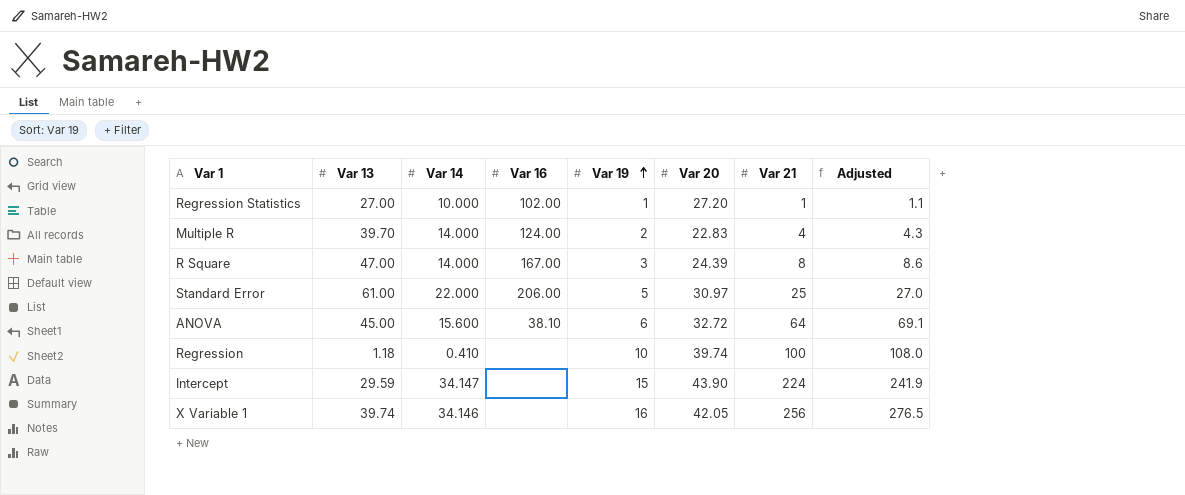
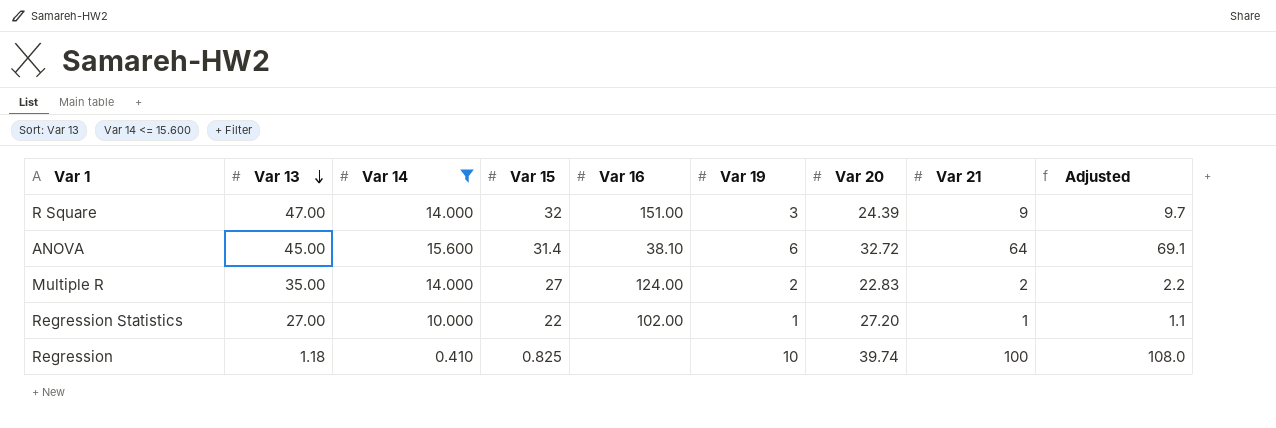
filter: none -> Var 14 <= 15.600
row order: Var 19 ascending -> Var 13 descending
column Var 15 | position: none -> 4
R Square | Var 16: 167.00 -> 151.00
R Square | Var 21: 8 -> 9
R Square | Adjusted: 8.6 -> 9.7
Multiple R | Var 13: 39.70 -> 35.00
Multiple R | Var 21: 4 -> 2
Multiple R | Adjusted: 4.3 -> 2.2

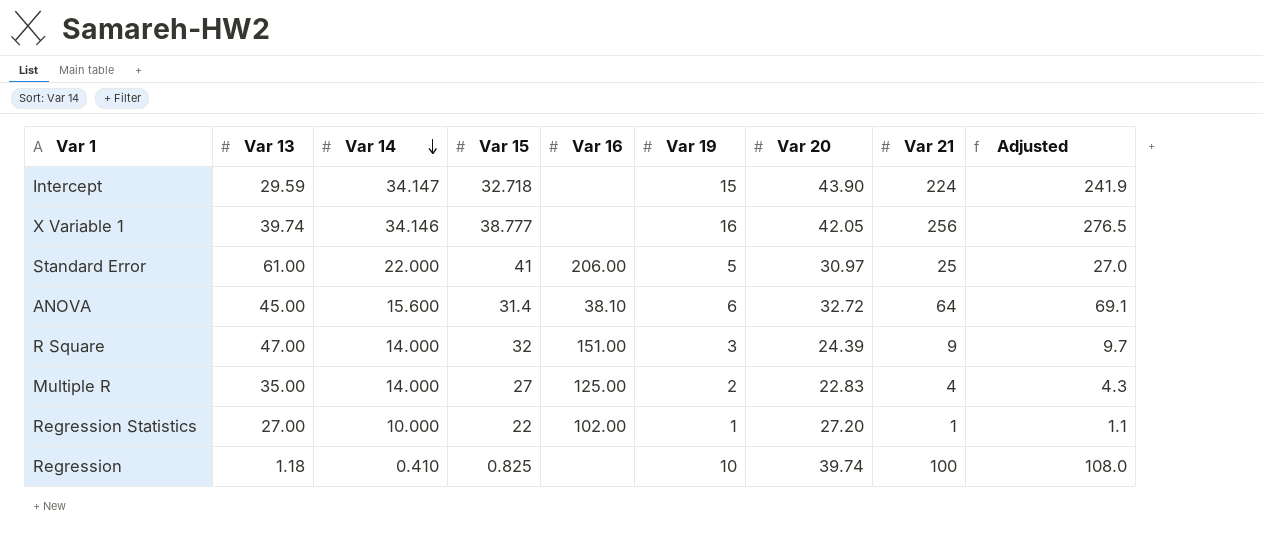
filter: Var 14 <= 15.600 -> none
row order: Var 13 descending -> Var 14 descending
Multiple R | Var 16: 124.00 -> 125.00
Multiple R | Var 21: 2 -> 4
Multiple R | Adjusted: 2.2 -> 4.3

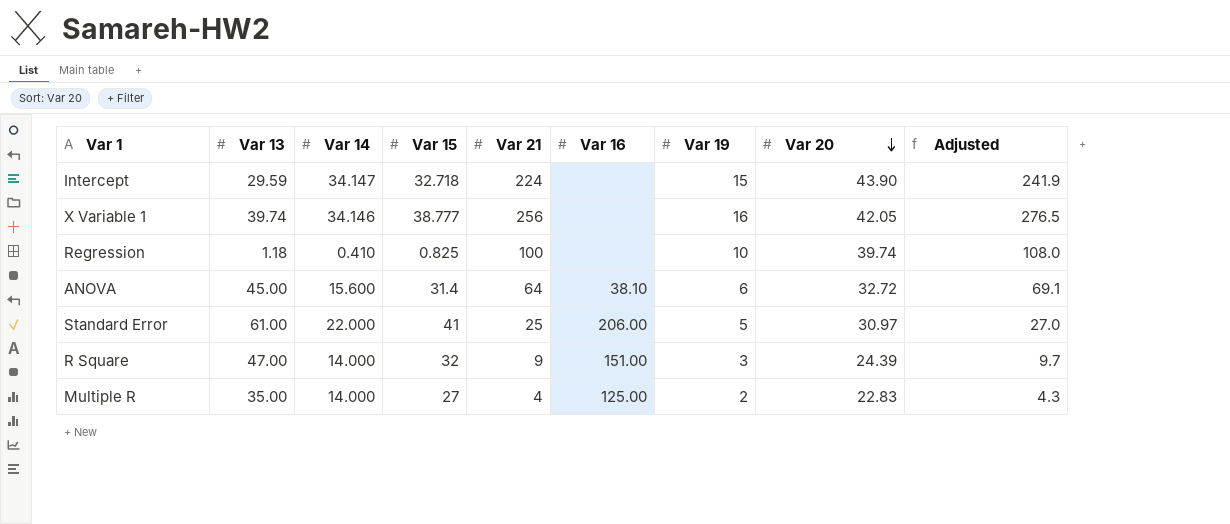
row order: Var 14 descending -> Var 20 descending
column Var 21 | position: 8 -> 5
row Regression Statistics: 27.00 | 10.000 | 22 | 102.00 | 1 | 27.20 | 1 | 1.1 -> none

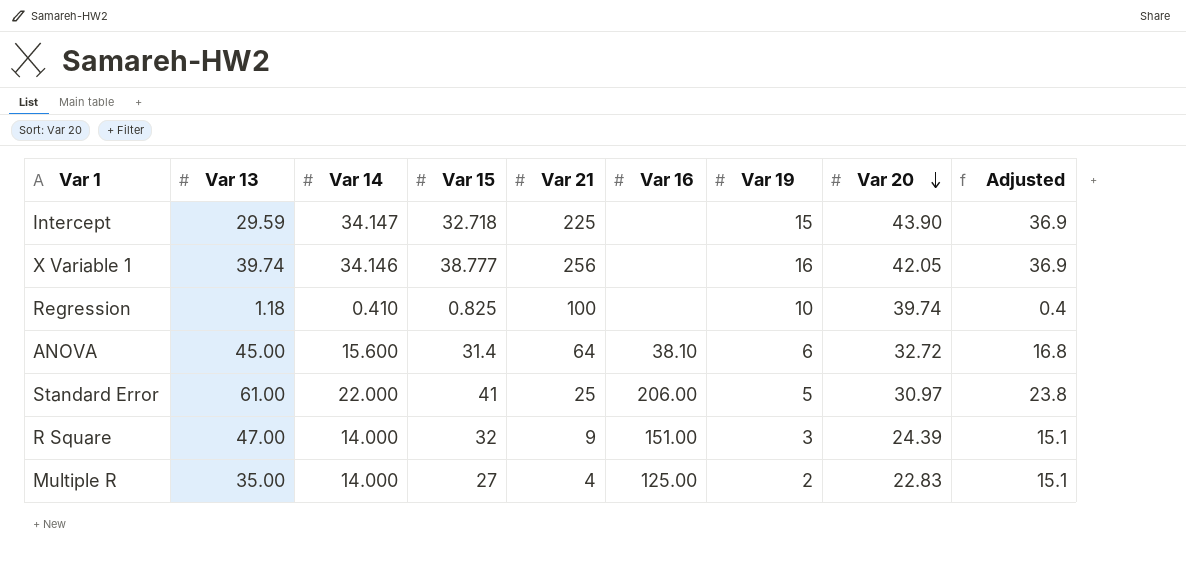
column Adjusted | formula: [Var 21] * 1.08 -> [Var 14] * 1.08
Intercept | Var 21: 224 -> 225

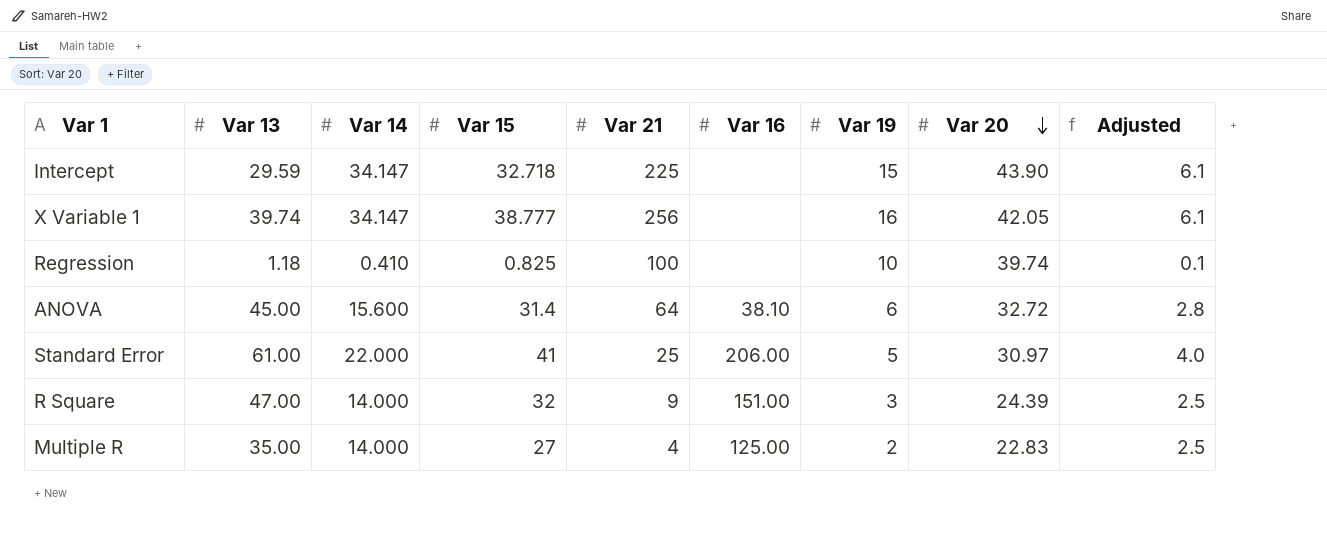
column Adjusted | formula: [Var 14] * 1.08 -> [Var 14] * 0.18
X Variable 1 | Var 14: 34.146 -> 34.147

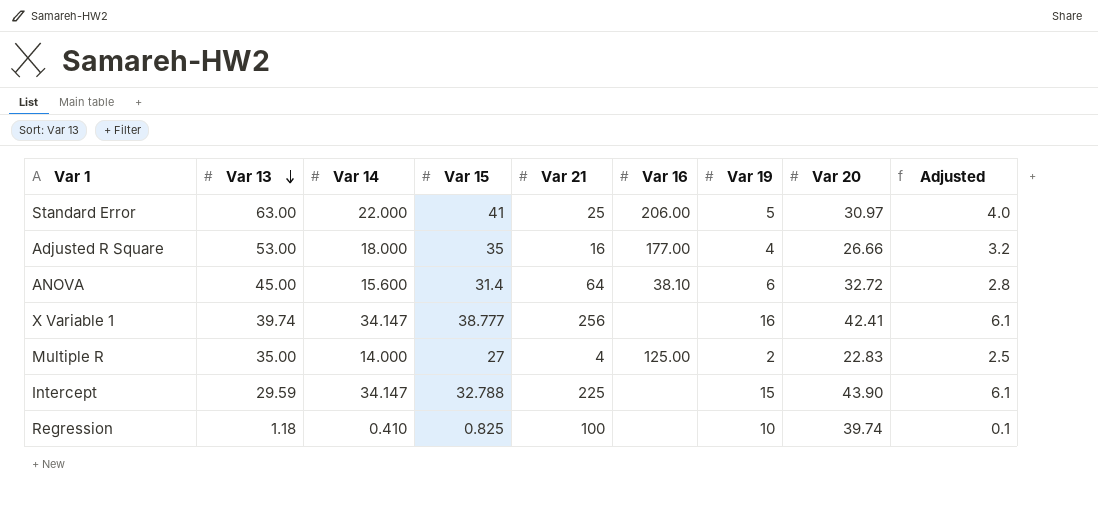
row order: Var 20 descending -> Var 13 descending
row R Square: 47.00 | 14.000 | 32 | 9 | 151.00 | 3 | 24.39 | 2.5 -> none
Standard Error | Var 13: 61.00 -> 63.00
row Adjusted R Square: none -> 53.00 | 18.000 | 35 | 16 | 177.00 | 4 | 26.66 | 3.2
X Variable 1 | Var 20: 42.05 -> 42.41
Intercept | Var 15: 32.718 -> 32.788

